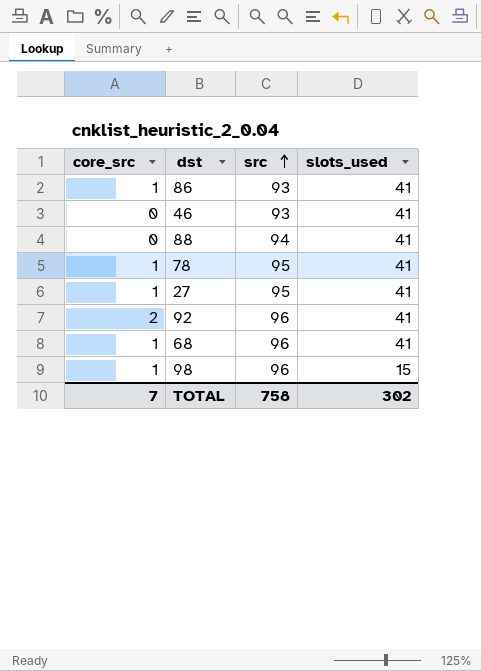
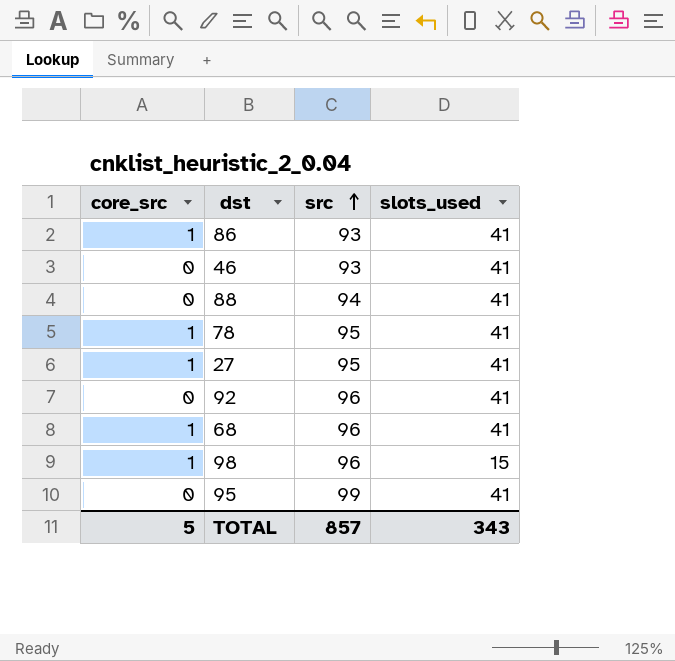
92 | core_src: 2 -> 0
row 95: none -> 0 | 99 | 41
TOTAL | core_src: 7 -> 5
TOTAL | src: 758 -> 857
TOTAL | slots_used: 302 -> 343

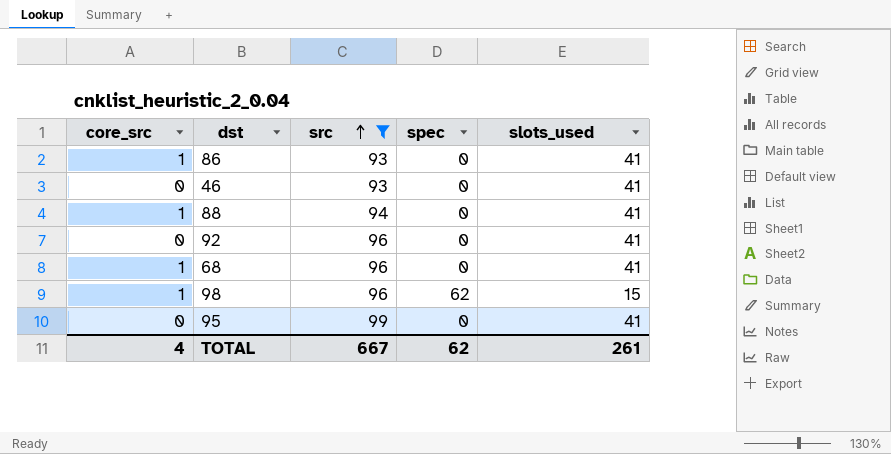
filter: none -> src != 95
column spec | position: none -> 4
88 | core_src: 0 -> 1
TOTAL | core_src: 5 -> 4
TOTAL | src: 857 -> 667
TOTAL | slots_used: 343 -> 261

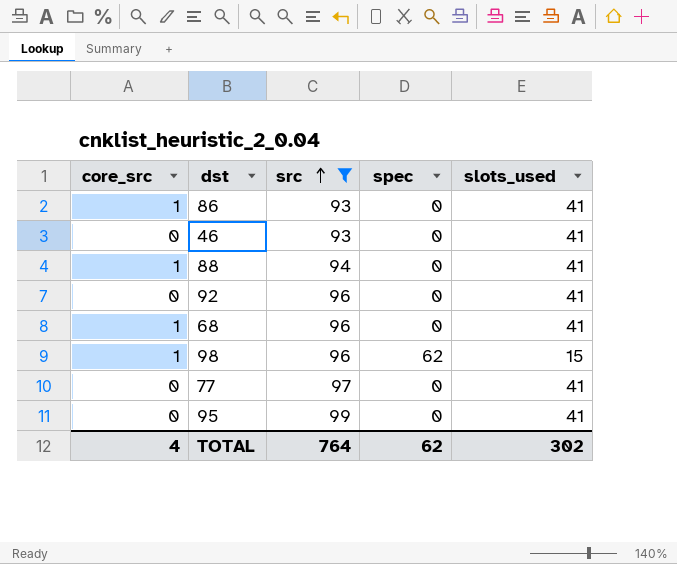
row 77: none -> 0 | 97 | 0 | 41
TOTAL | src: 667 -> 764
TOTAL | slots_used: 261 -> 302

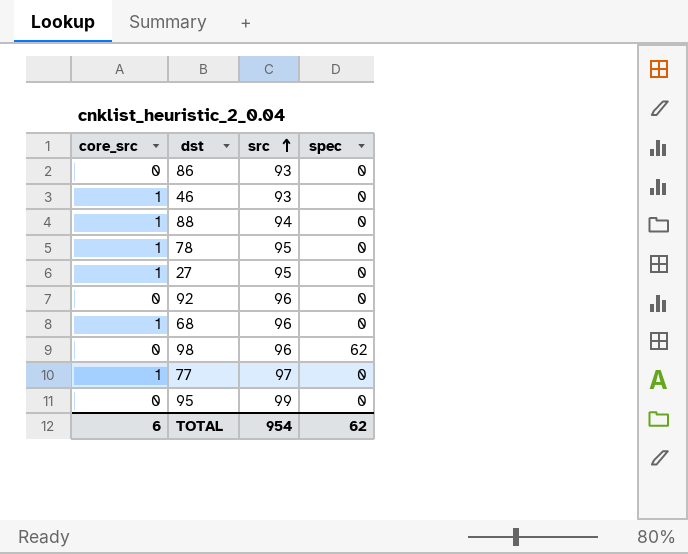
filter: src != 95 -> none
column slots_used | position: 5 -> none
86 | core_src: 1 -> 0
46 | core_src: 0 -> 1
98 | core_src: 1 -> 0
77 | core_src: 0 -> 1
TOTAL | core_src: 4 -> 6
TOTAL | src: 764 -> 954

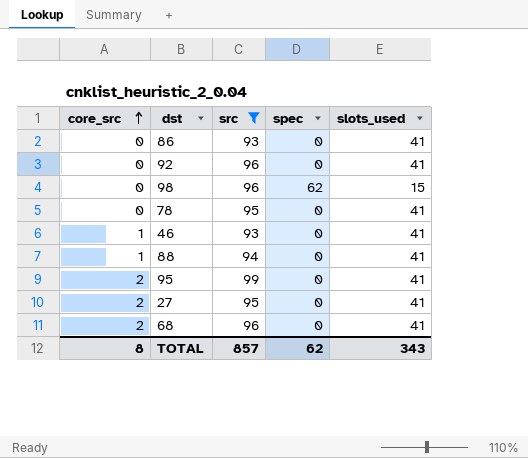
filter: none -> src != 97
row order: src ascending -> core_src ascending
column slots_used | position: none -> 5
78 | core_src: 1 -> 0
95 | core_src: 0 -> 2
27 | core_src: 1 -> 2
68 | core_src: 1 -> 2
TOTAL | core_src: 6 -> 8
TOTAL | src: 954 -> 857

